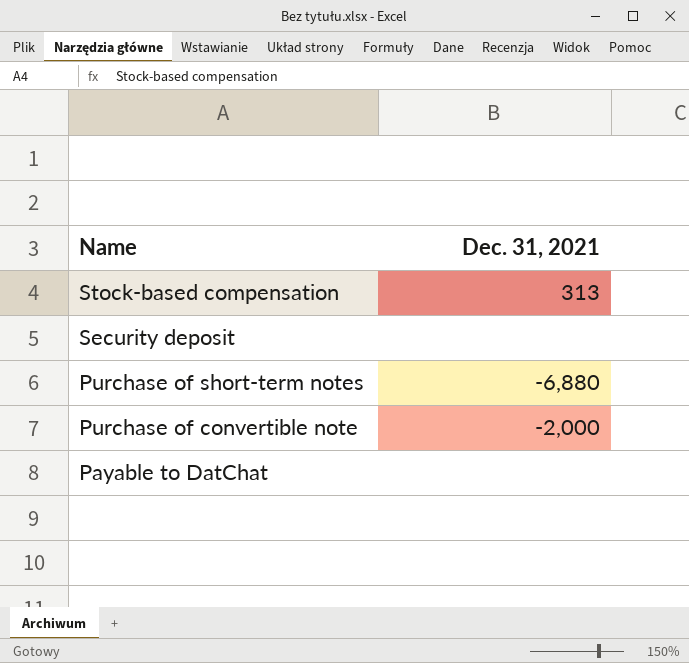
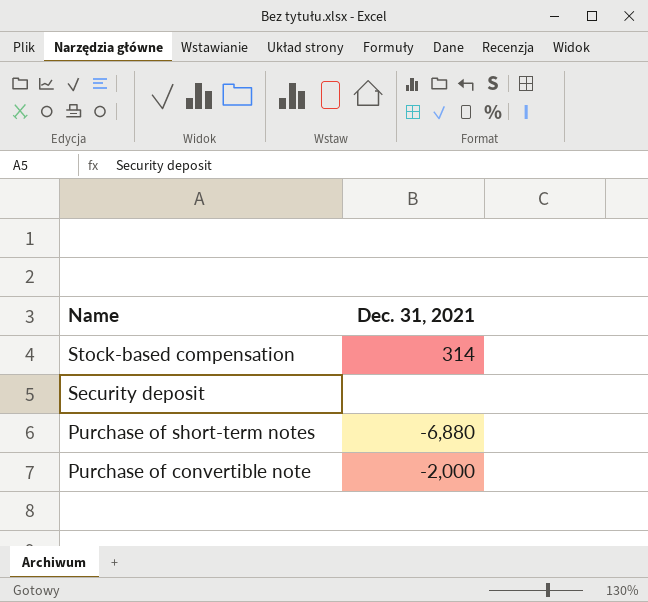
row Payable to DatChat: none -> none
Stock-based compensation | Dec. 31, 2021: 313 -> 314

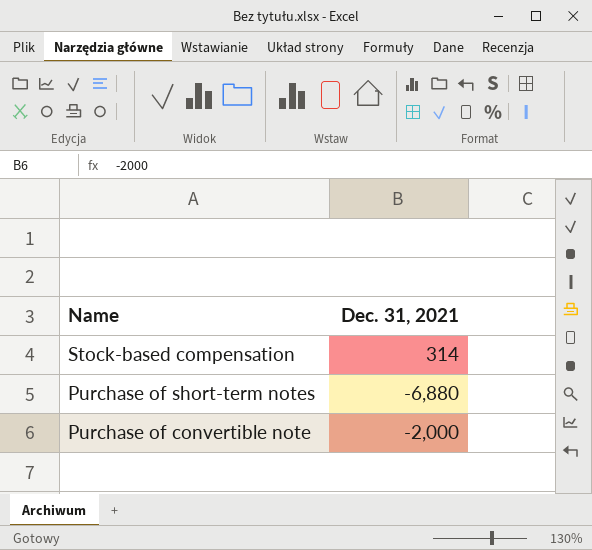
row Security deposit: none -> none

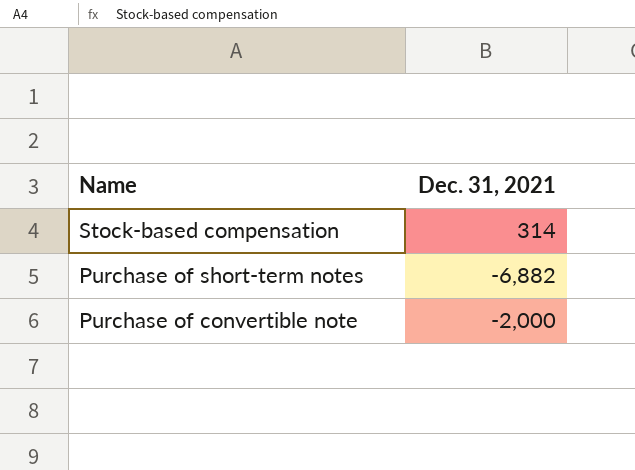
Purchase of short-term notes | Dec. 31, 2021: -6,880 -> -6,882

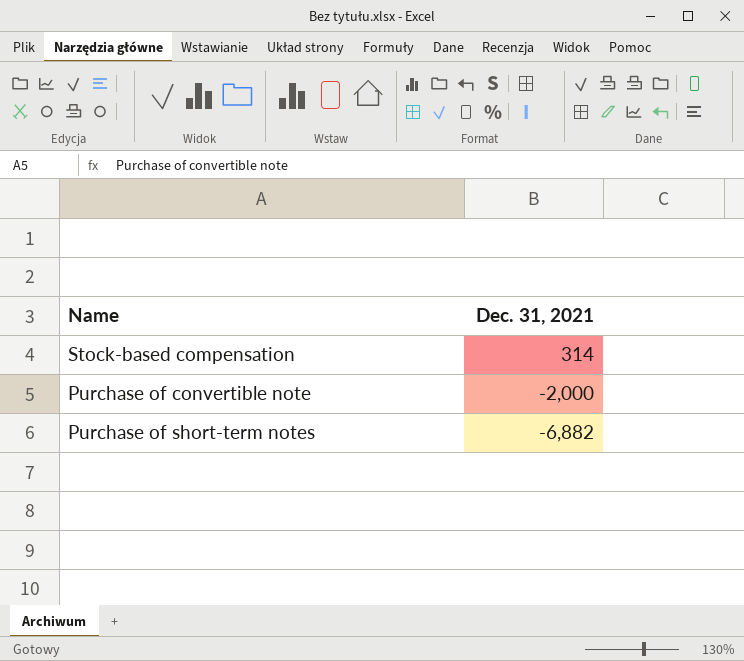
row order: Name descending -> Dec. 31, 2021 descending

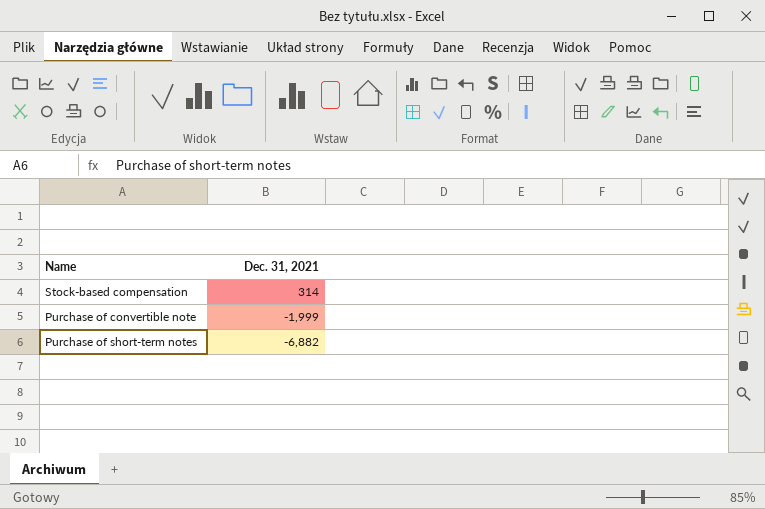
Purchase of convertible note | Dec. 31, 2021: -2,000 -> -1,999

